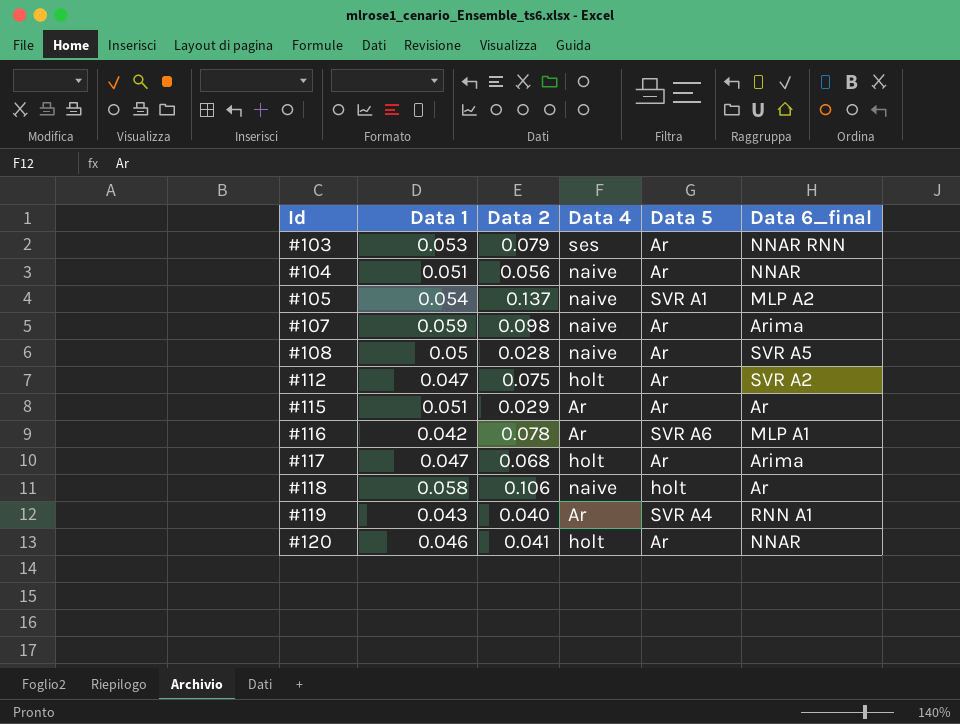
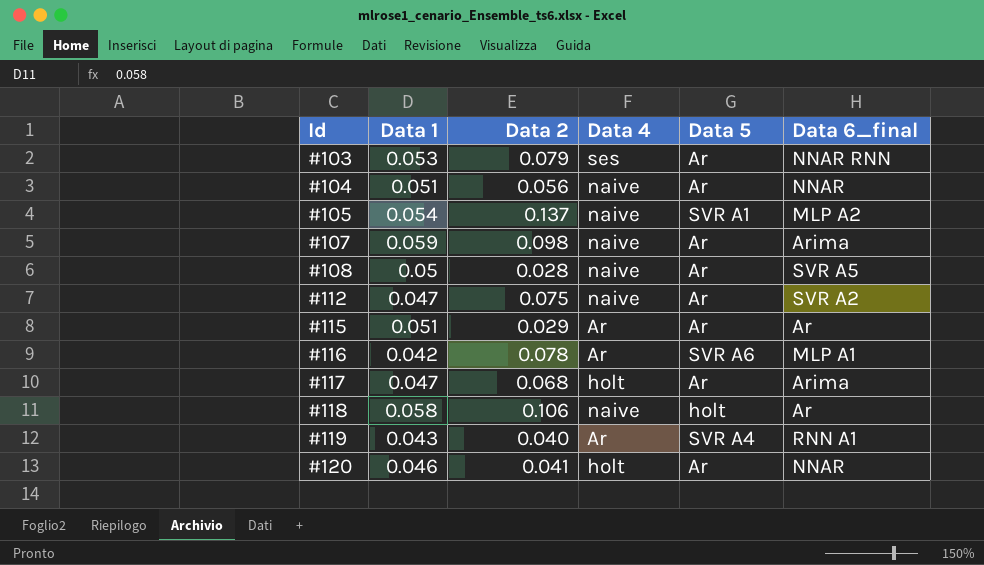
#112 | Data 4: holt -> naive

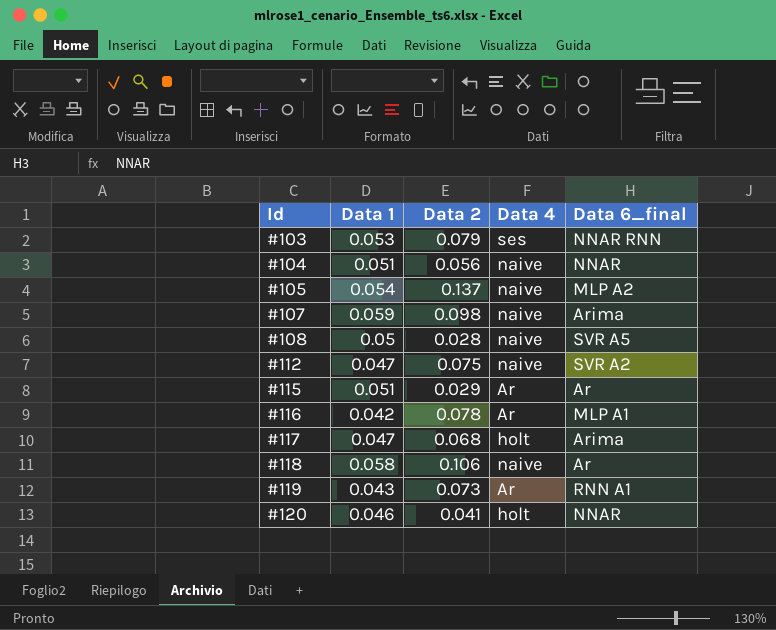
column Data 5 | position: 5 -> none
#119 | Data 2: 0.040 -> 0.073

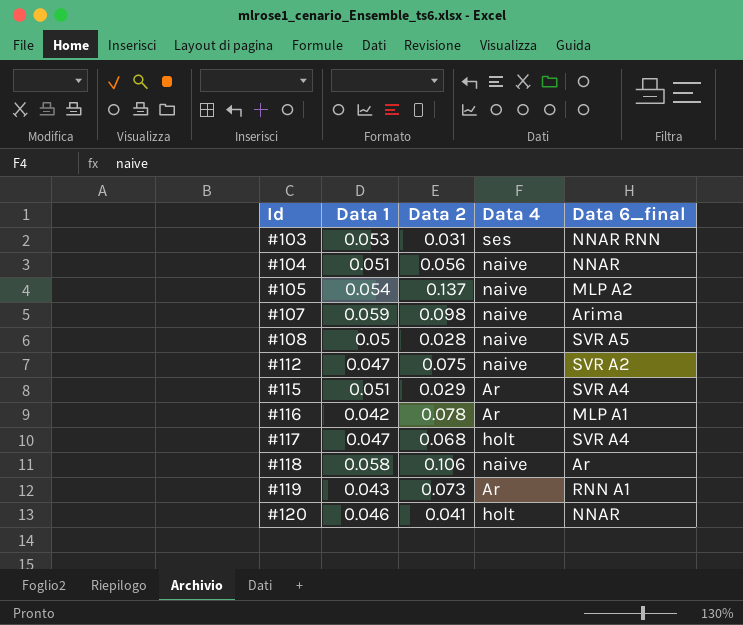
#103 | Data 2: 0.079 -> 0.031
#115 | Data 6_final: Ar -> SVR A4
#117 | Data 6_final: Arima -> SVR A4

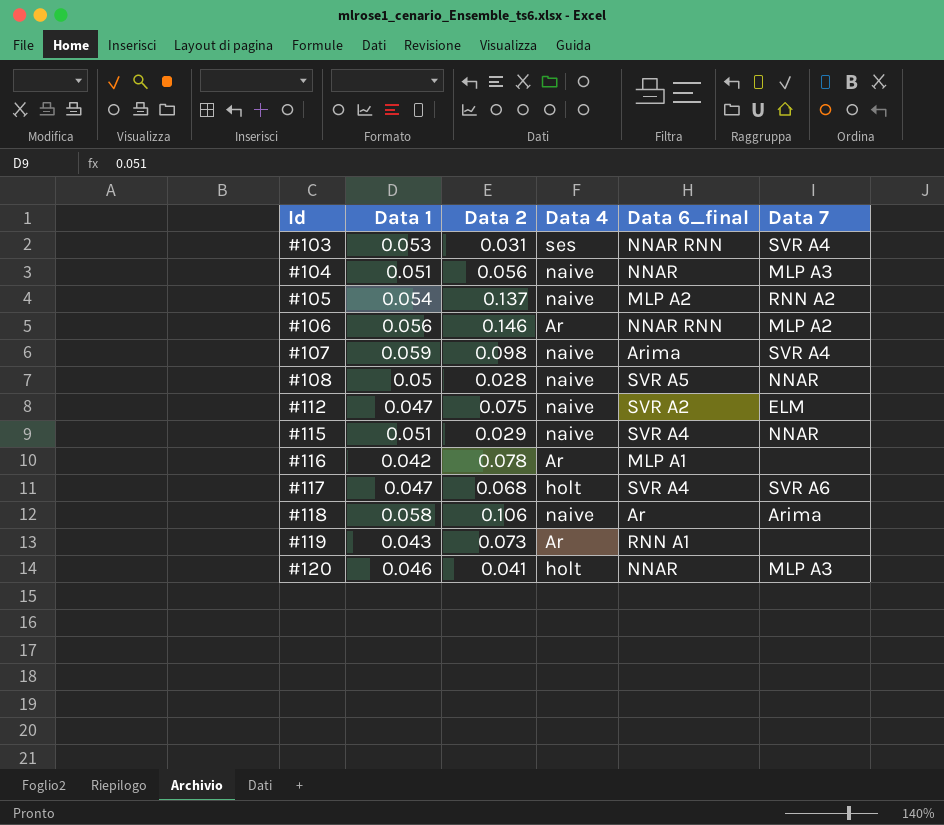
column Data 7 | position: none -> 6
row #106: none -> 0.056 | 0.146 | Ar | NNAR RNN | MLP A2
#115 | Data 4: Ar -> naive

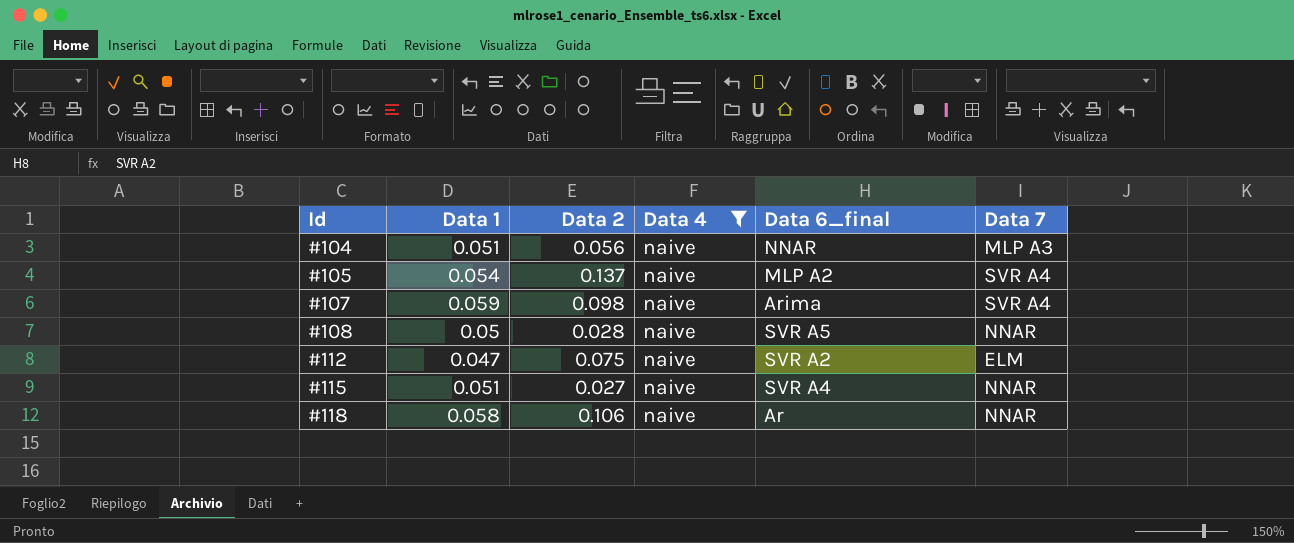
filter: none -> Data 4 = naive
#105 | Data 7: RNN A2 -> SVR A4
#115 | Data 2: 0.029 -> 0.027
#118 | Data 7: Arima -> NNAR

